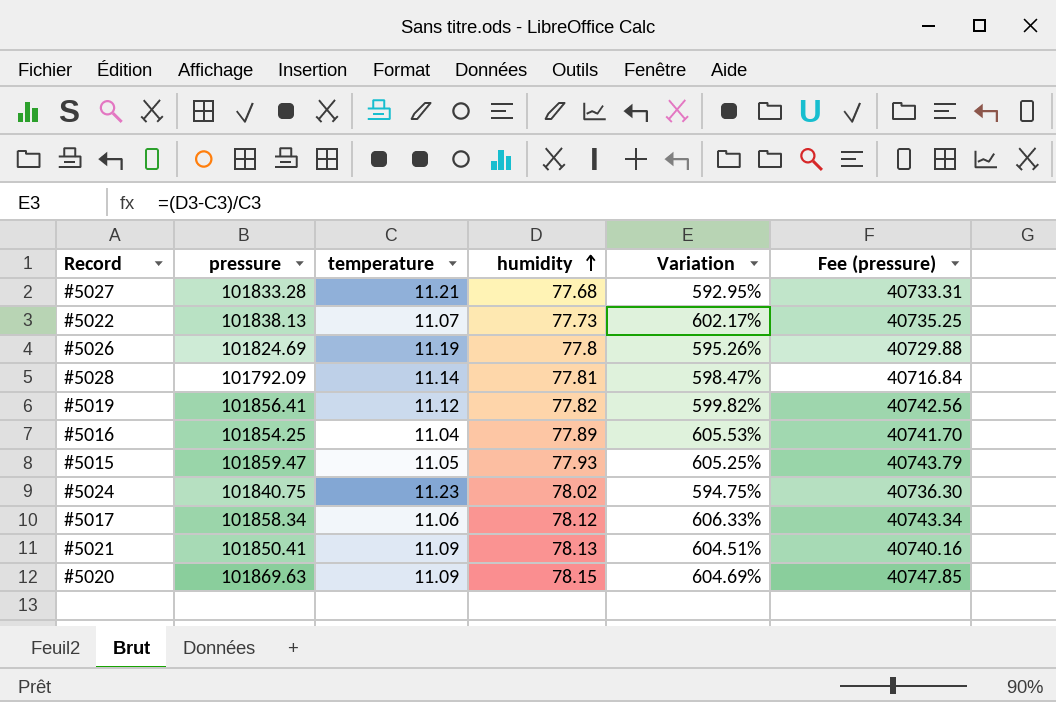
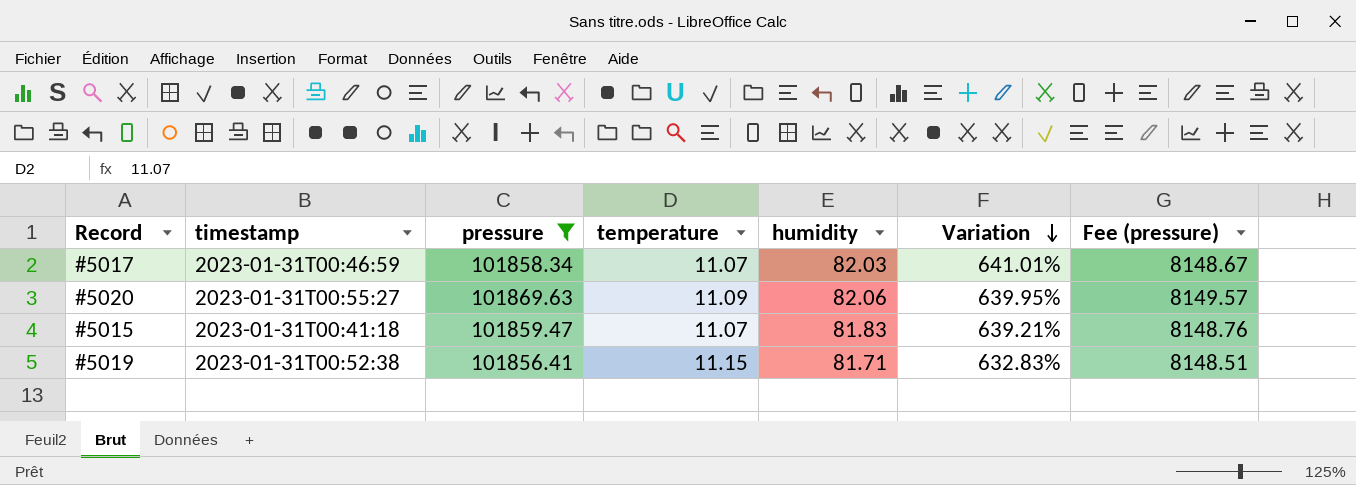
filter: none -> pressure >= 101856.41
row order: humidity ascending -> Variation descending
column timestamp | position: none -> 2
column Fee (pressure) | formula: [pressure] * 0.4 -> [pressure] * 0.08
#5017 | temperature: 11.06 -> 11.07
#5017 | humidity: 78.12 -> 82.03
#5017 | Variation: 606.33% -> 641.01%
#5020 | humidity: 78.15 -> 82.06
#5020 | Variation: 604.69% -> 639.95%
#5015 | temperature: 11.05 -> 11.07
#5015 | humidity: 77.93 -> 81.83
#5015 | Variation: 605.25% -> 639.21%
#5019 | temperature: 11.12 -> 11.15
#5019 | humidity: 77.82 -> 81.71
#5019 | Variation: 599.82% -> 632.83%

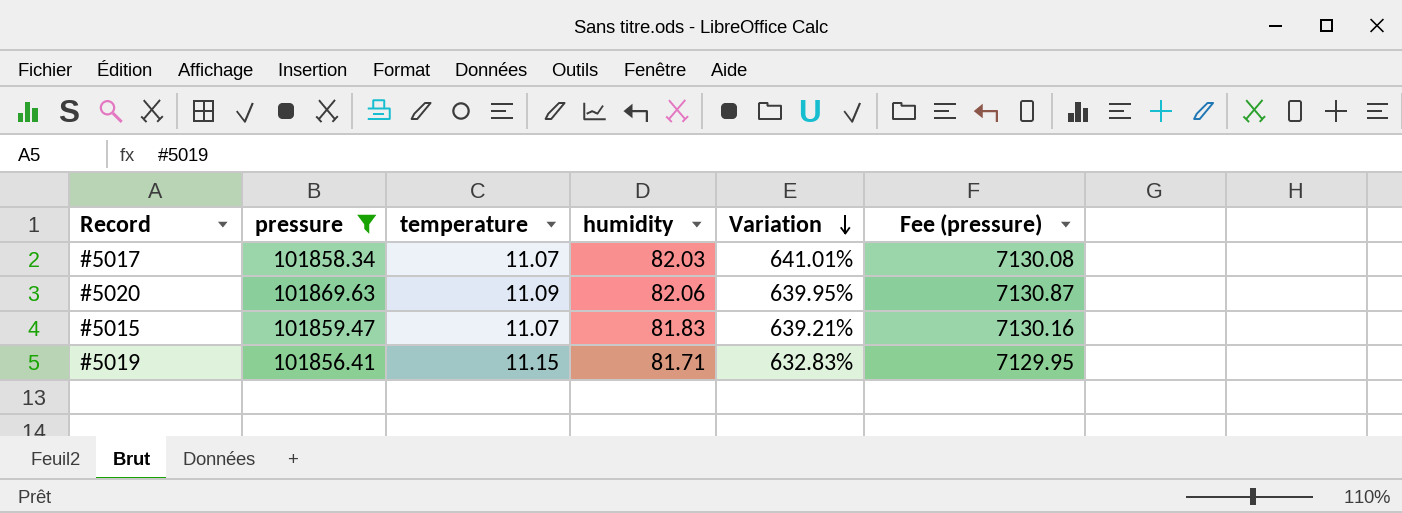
column timestamp | position: 2 -> none
column Fee (pressure) | formula: [pressure] * 0.08 -> [pressure] * 0.07

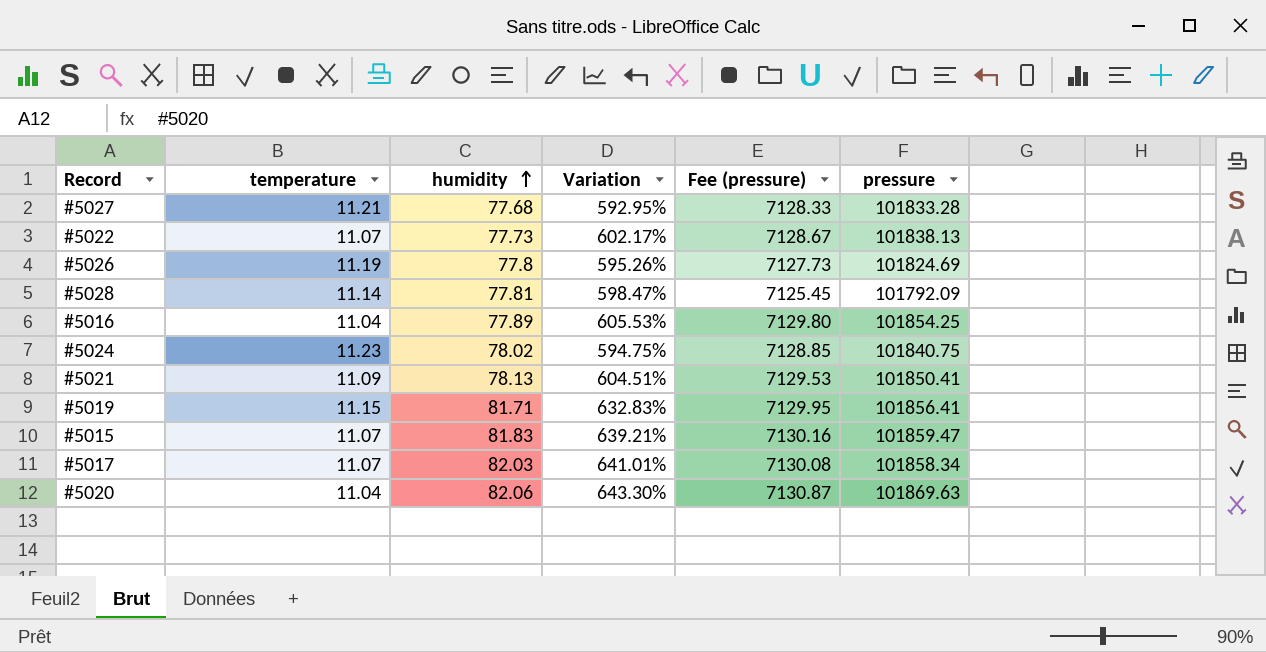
filter: pressure >= 101856.41 -> none
row order: Variation descending -> humidity ascending
column pressure | position: 2 -> 6
#5020 | temperature: 11.09 -> 11.04
#5020 | Variation: 639.95% -> 643.30%

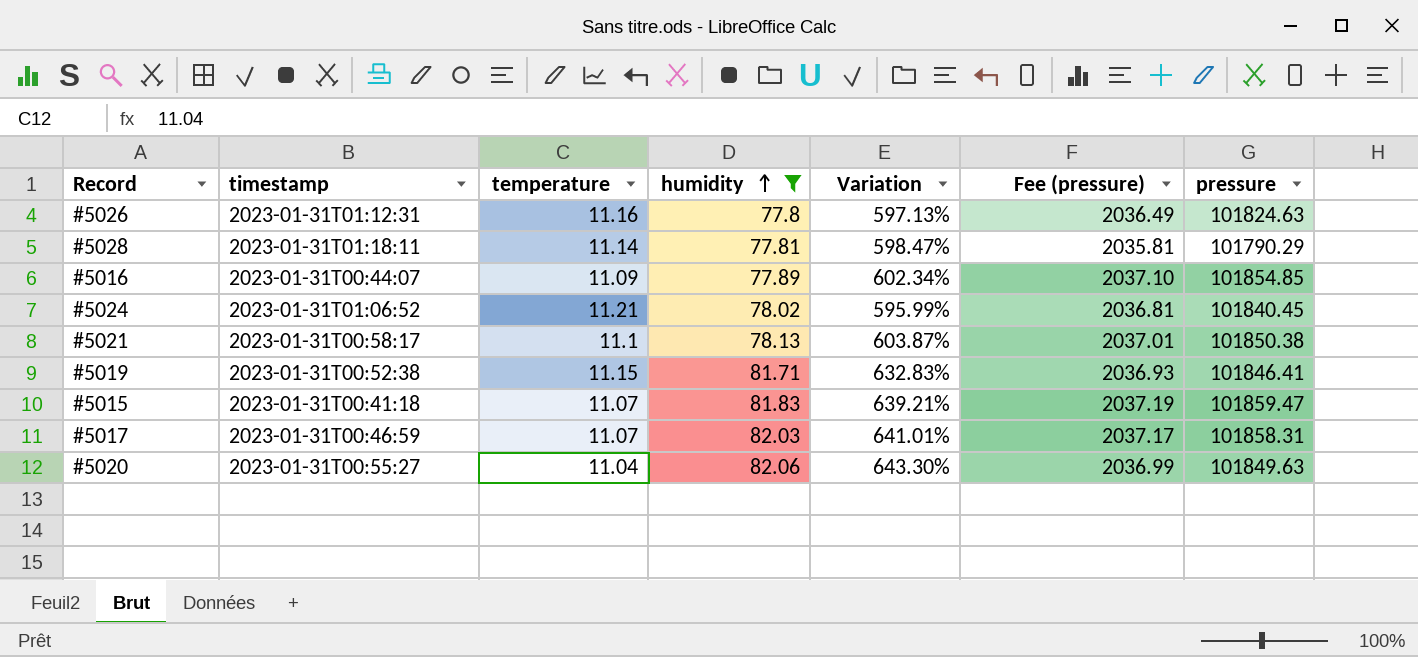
filter: none -> humidity >= 77.8
column timestamp | position: none -> 2
column Fee (pressure) | formula: [pressure] * 0.07 -> [pressure] * 0.02
#5026 | temperature: 11.19 -> 11.16
#5026 | Variation: 595.26% -> 597.13%
#5026 | pressure: 101824.69 -> 101824.63
#5028 | pressure: 101792.09 -> 101790.29
#5016 | temperature: 11.04 -> 11.09
#5016 | Variation: 605.53% -> 602.34%
#5016 | pressure: 101854.25 -> 101854.85
#5024 | temperature: 11.23 -> 11.21
#5024 | Variation: 594.75% -> 595.99%
#5024 | pressure: 101840.75 -> 101840.45
#5021 | temperature: 11.09 -> 11.1
#5021 | Variation: 604.51% -> 603.87%
#5021 | pressure: 101850.41 -> 101850.38
#5019 | pressure: 101856.41 -> 101846.41
#5017 | pressure: 101858.34 -> 101858.31
#5020 | pressure: 101869.63 -> 101849.63

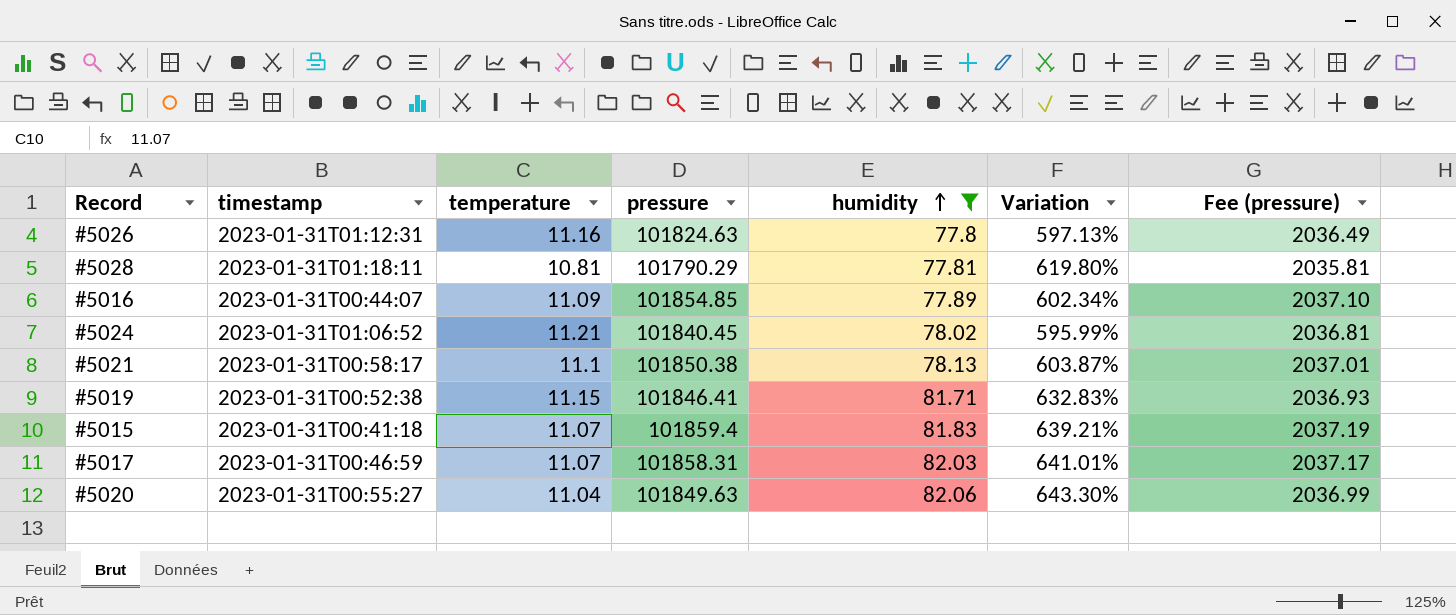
column pressure | position: 7 -> 4
#5028 | temperature: 11.14 -> 10.81
#5028 | Variation: 598.47% -> 619.80%
#5015 | pressure: 101859.47 -> 101859.4

